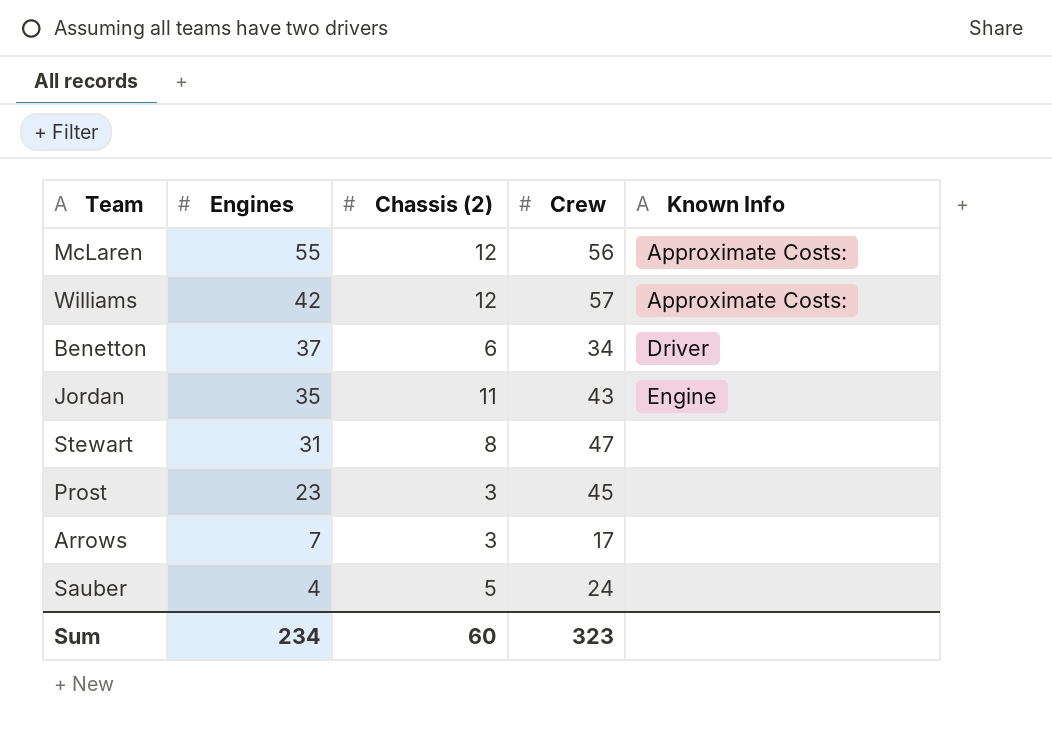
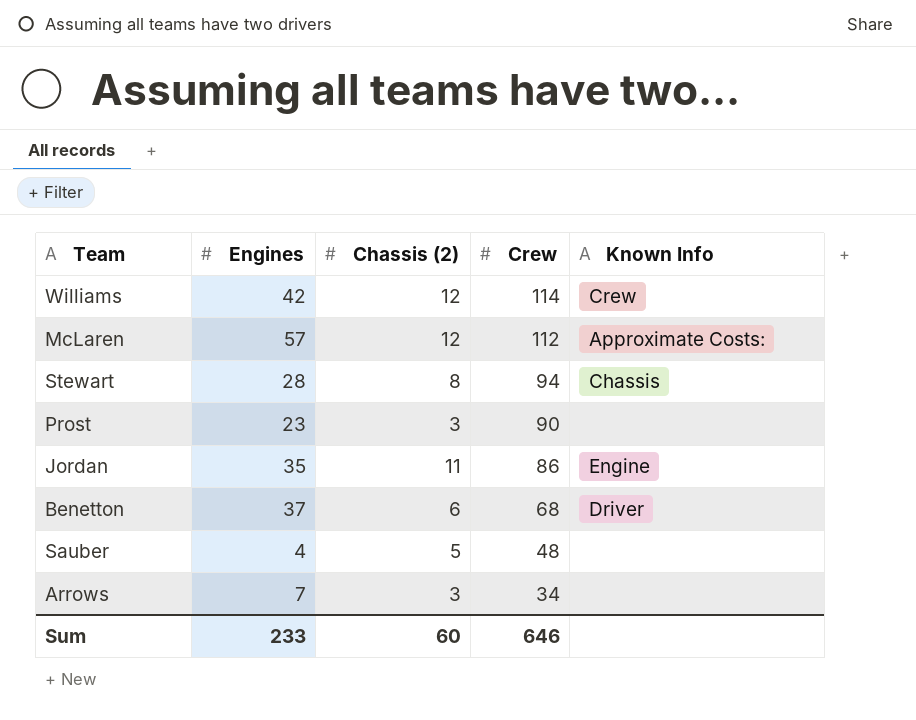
row order: Engines descending -> Crew descending
Williams | Crew: 57 -> 114
Williams | Known Info: Approximate Costs: -> Crew
McLaren | Engines: 55 -> 57
McLaren | Crew: 56 -> 112
Stewart | Engines: 31 -> 28
Stewart | Crew: 47 -> 94
Stewart | Known Info: none -> Chassis
Prost | Crew: 45 -> 90
Jordan | Crew: 43 -> 86
Benetton | Crew: 34 -> 68
Sauber | Crew: 24 -> 48
Arrows | Crew: 17 -> 34
Sum | Engines: 234 -> 233
Sum | Crew: 323 -> 646

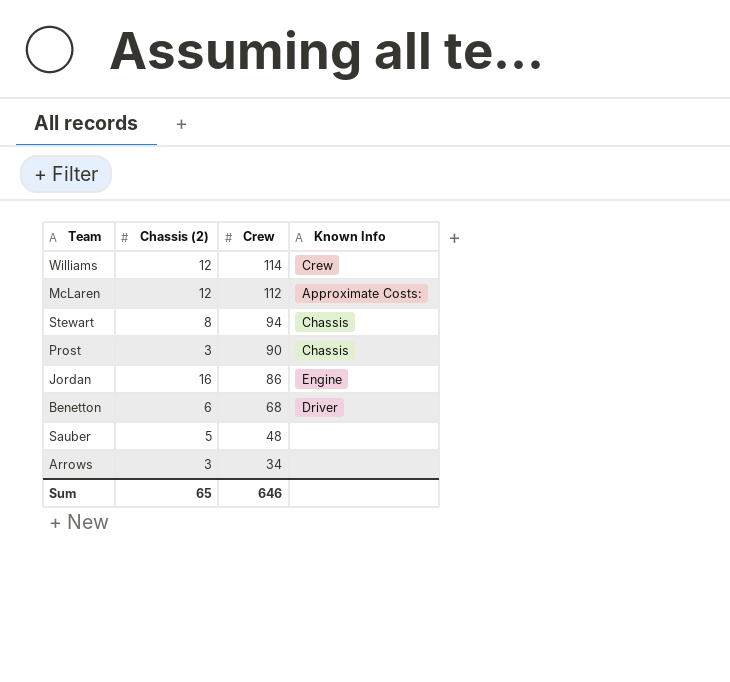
column Engines | position: 2 -> none
Prost | Known Info: none -> Chassis
Jordan | Chassis (2): 11 -> 16
Sum | Chassis (2): 60 -> 65

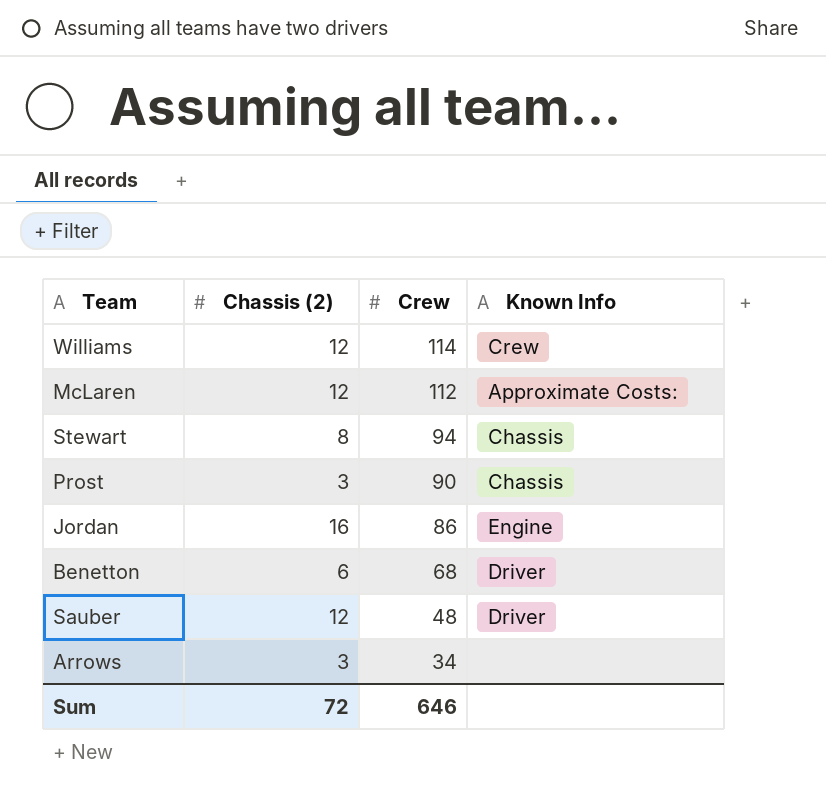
Sauber | Chassis (2): 5 -> 12
Sauber | Known Info: none -> Driver
Sum | Chassis (2): 65 -> 72

